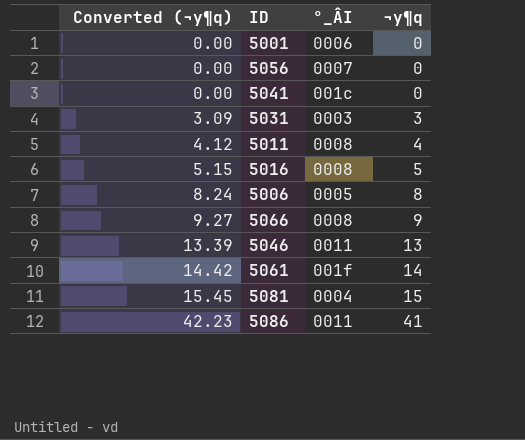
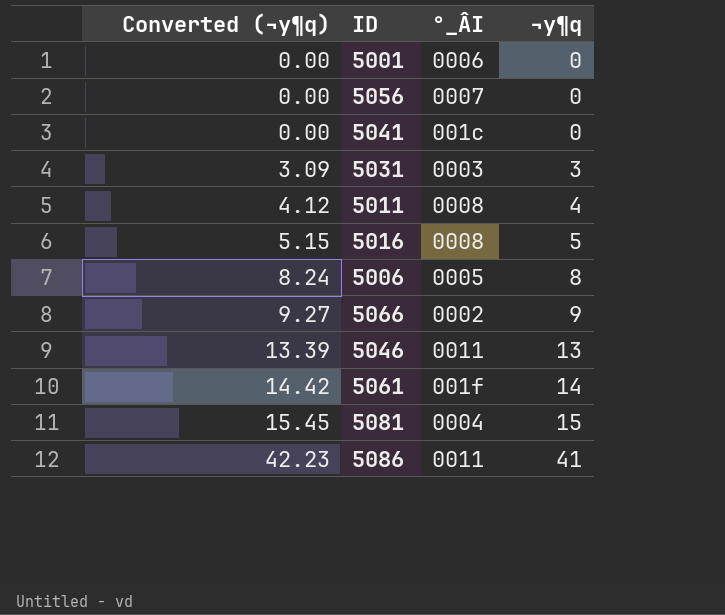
5066 | °_ÂI: 0008 -> 0002

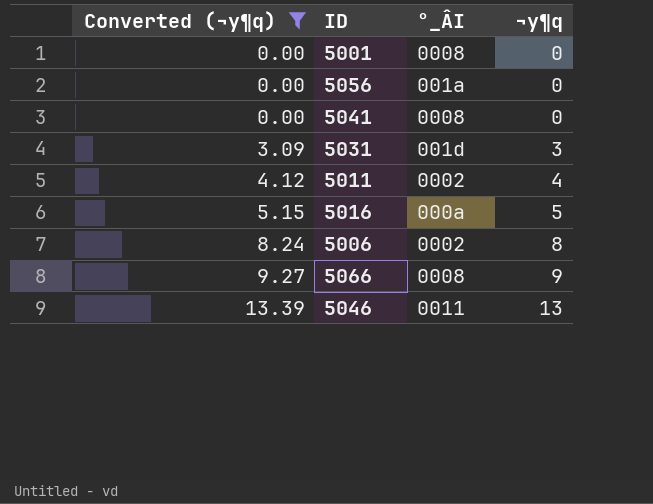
filter: none -> Converted (¬y¶q) <= 13.39
5001 | °_ÂI: 0006 -> 0008
5056 | °_ÂI: 0007 -> 001a
5041 | °_ÂI: 001c -> 0008
5031 | °_ÂI: 0003 -> 001d
5011 | °_ÂI: 0008 -> 0002
5016 | °_ÂI: 0008 -> 000a
5006 | °_ÂI: 0005 -> 0002
5066 | °_ÂI: 0002 -> 0008

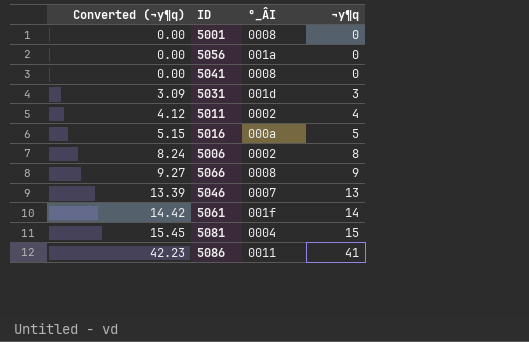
filter: Converted (¬y¶q) <= 13.39 -> none
5046 | °_ÂI: 0011 -> 0007

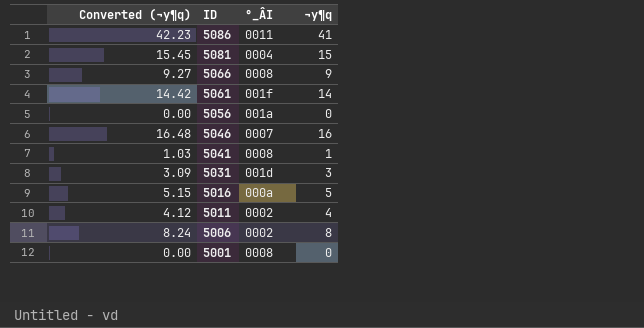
row order: Converted (¬y¶q) ascending -> ID descending
5046 | Converted (¬y¶q): 13.39 -> 16.48
5046 | ¬y¶q: 13 -> 16
5041 | Converted (¬y¶q): 0.00 -> 1.03
5041 | ¬y¶q: 0 -> 1

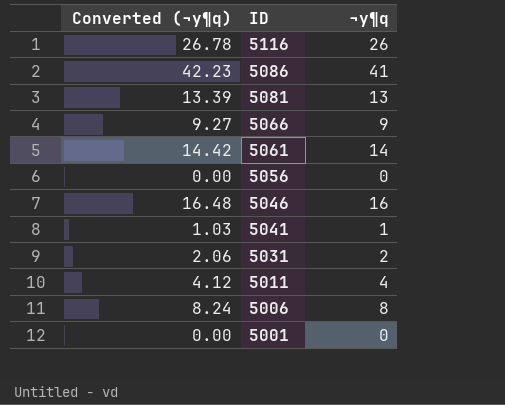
column °_ÂI | position: 3 -> none
row 5016: 5.15 | 000a | 5 -> none
row 5116: none -> 26.78 | 26
5081 | Converted (¬y¶q): 15.45 -> 13.39
5081 | ¬y¶q: 15 -> 13
5031 | Converted (¬y¶q): 3.09 -> 2.06
5031 | ¬y¶q: 3 -> 2

